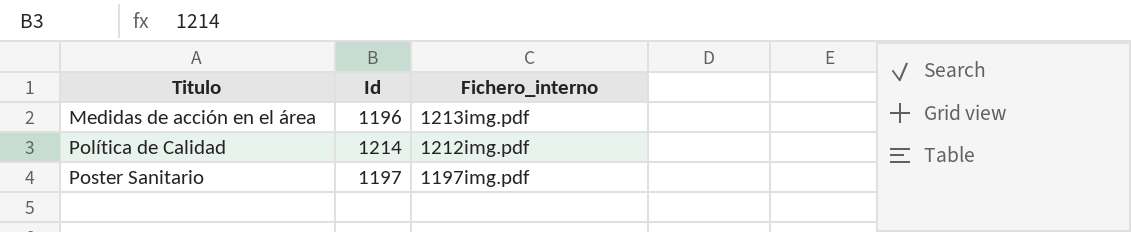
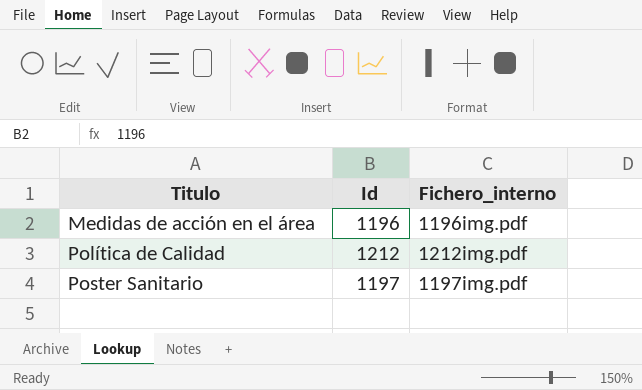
Medidas de acción en el área | Fichero_interno: 1213img.pdf -> 1196img.pdf
Política de Calidad | Id: 1214 -> 1212

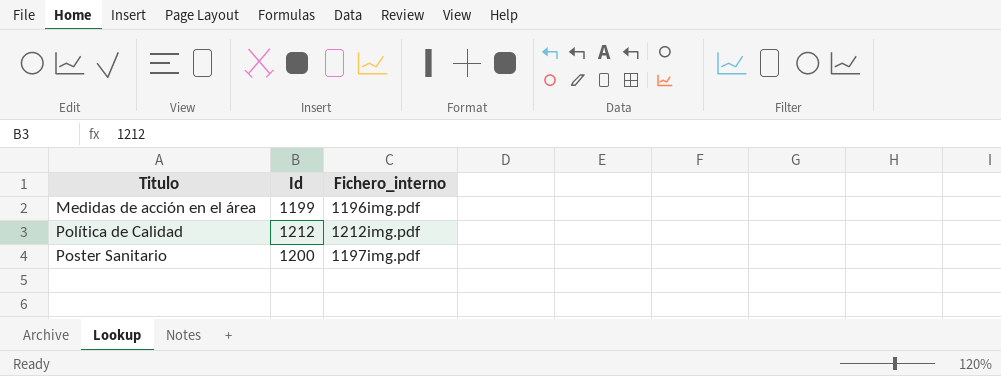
Medidas de acción en el área | Id: 1196 -> 1199
Poster Sanitario | Id: 1197 -> 1200

